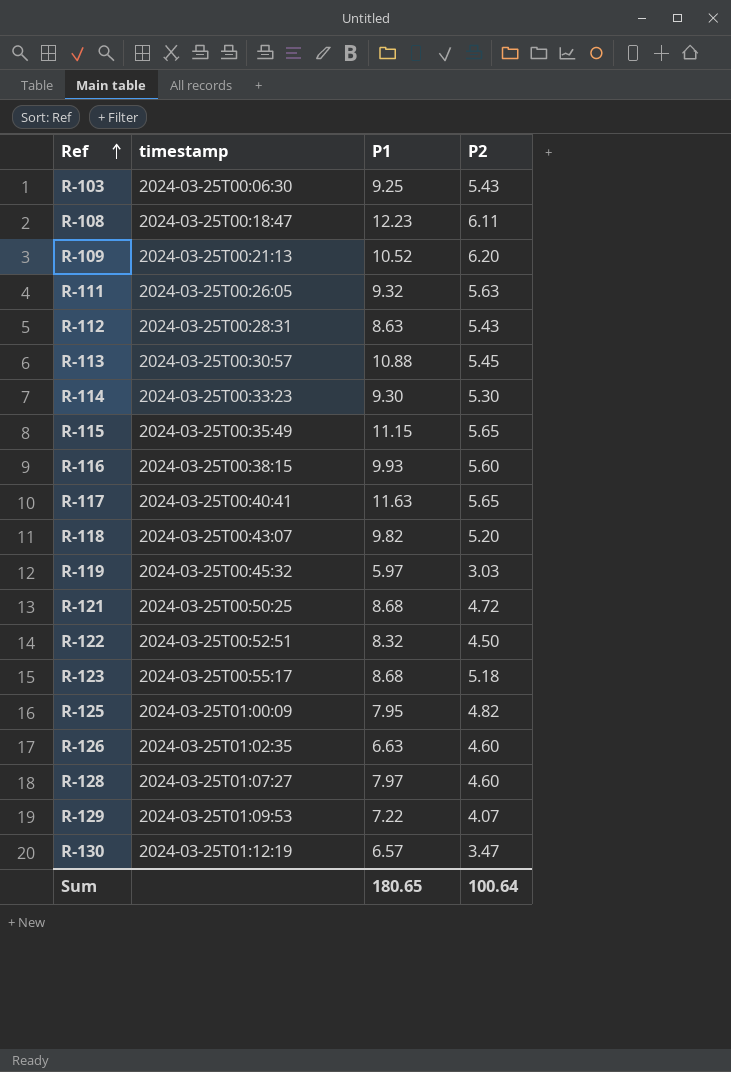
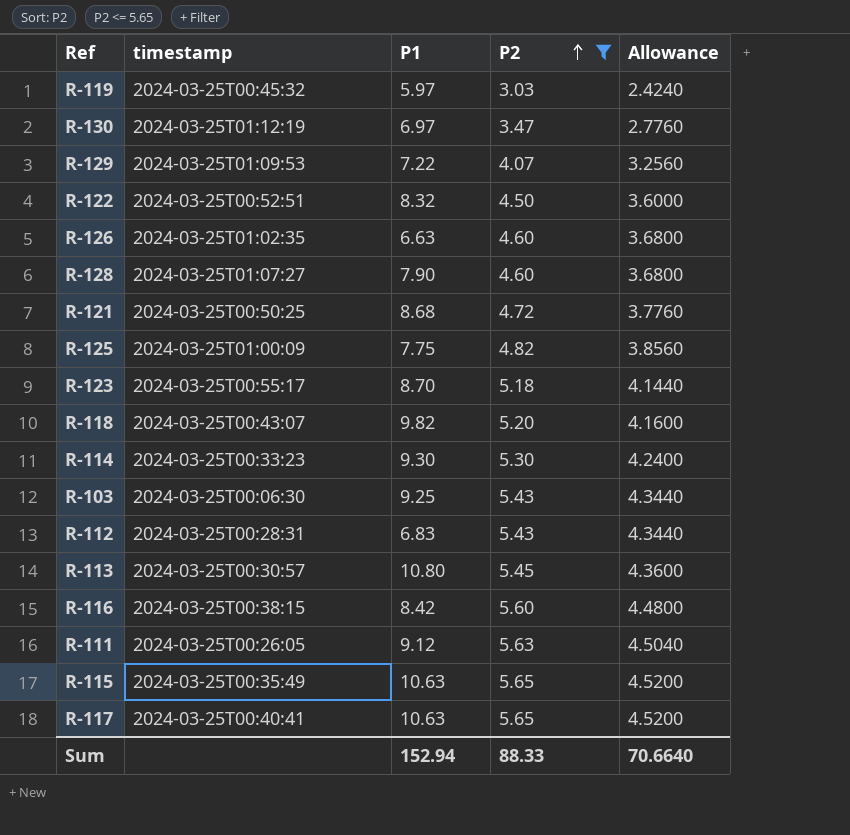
filter: none -> P2 <= 5.65
row order: Ref ascending -> P2 ascending
column Allowance | formula: none -> [P2] * 0.8
R-130 | P1: 6.57 -> 6.97
R-128 | P1: 7.97 -> 7.90
R-125 | P1: 7.95 -> 7.75
R-123 | P1: 8.68 -> 8.70
R-112 | P1: 8.63 -> 6.83
R-113 | P1: 10.88 -> 10.80
R-116 | P1: 9.93 -> 8.42
R-111 | P1: 9.32 -> 9.12
R-115 | P1: 11.15 -> 10.63
R-117 | P1: 11.63 -> 10.63
Sum | P1: 180.65 -> 152.94
Sum | P2: 100.64 -> 88.33

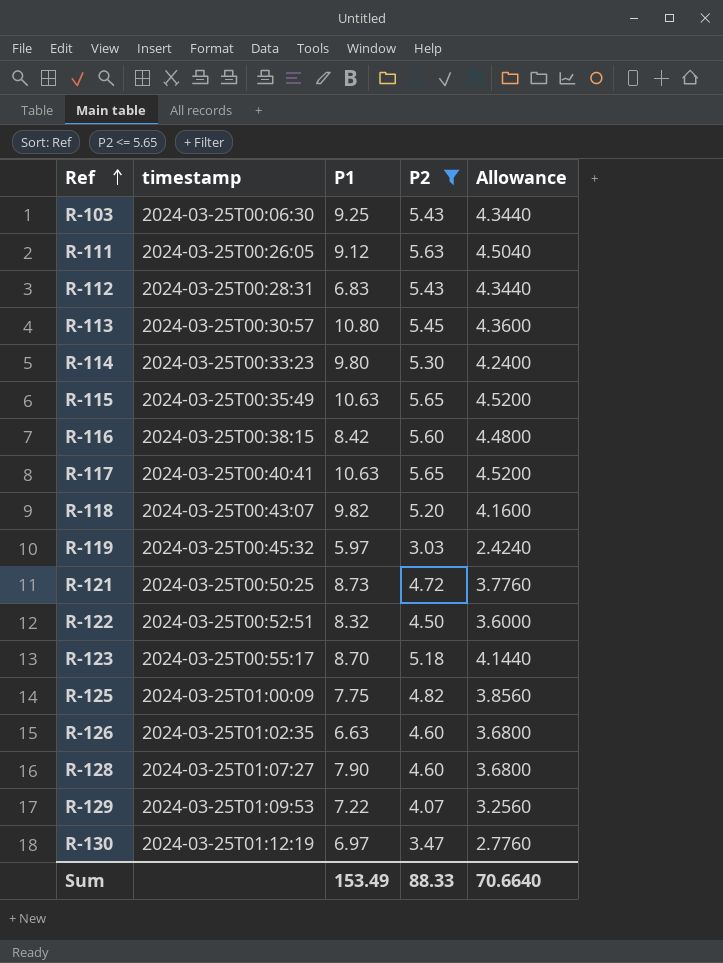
row order: P2 ascending -> Ref ascending
R-114 | P1: 9.30 -> 9.80
R-121 | P1: 8.68 -> 8.73
Sum | P1: 152.94 -> 153.49

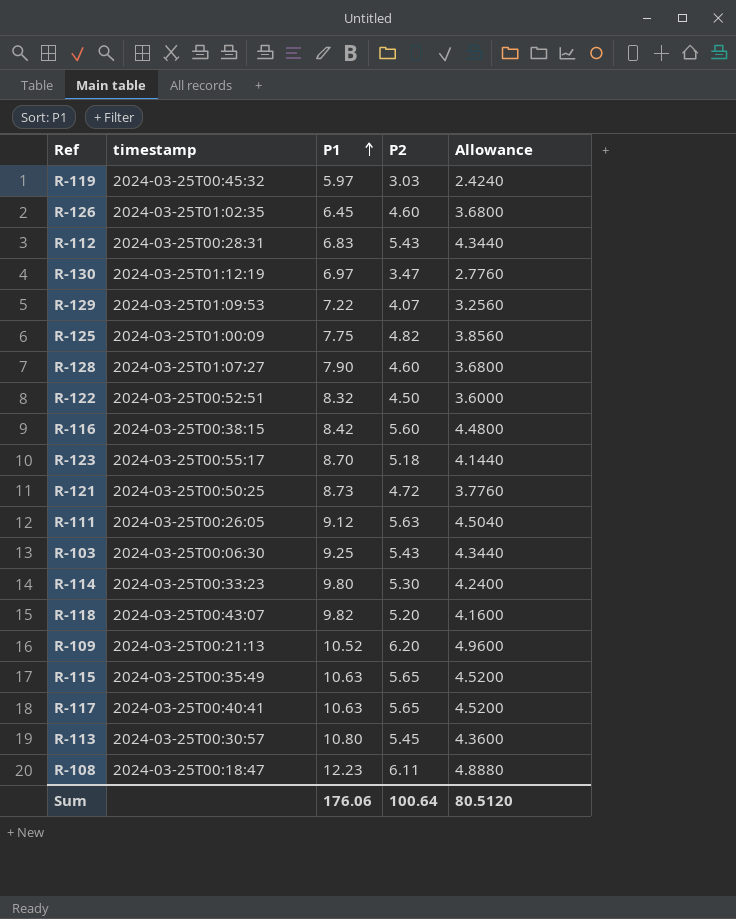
filter: P2 <= 5.65 -> none
row order: Ref ascending -> P1 ascending
R-126 | P1: 6.63 -> 6.45
Sum | P1: 153.49 -> 176.06
Sum | P2: 88.33 -> 100.64
Sum | Allowance: 70.6640 -> 80.5120

